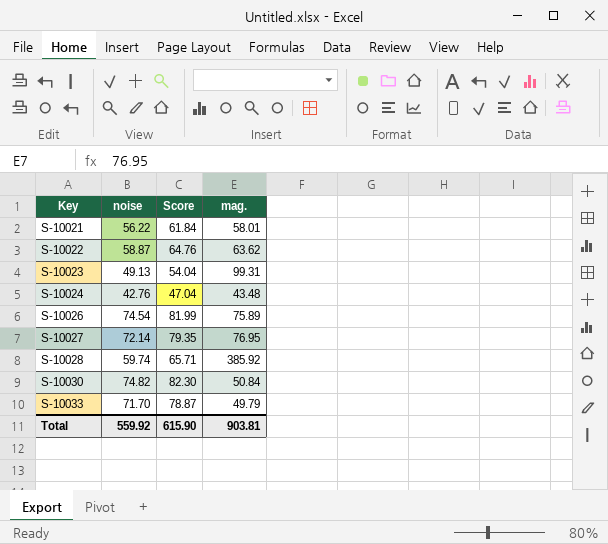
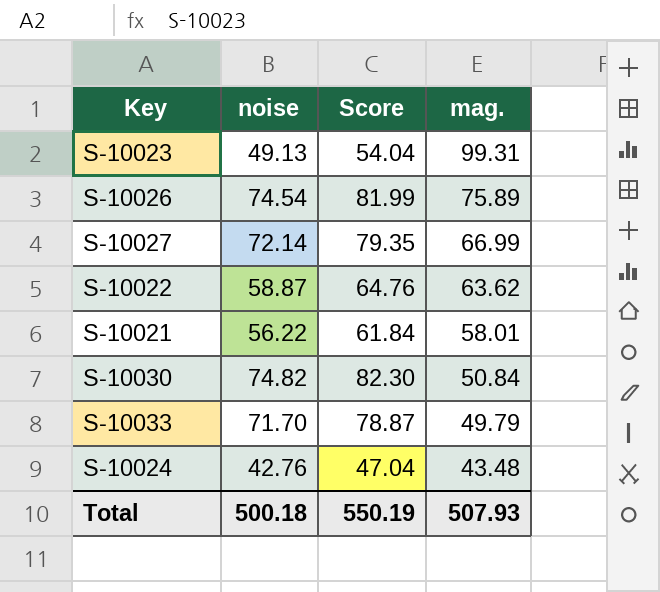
row order: Key ascending -> mag. descending
row S-10028: 59.74 | 65.71 | 385.92 -> none
S-10027 | mag.: 76.95 -> 66.99
Total | noise: 559.92 -> 500.18
Total | Score: 615.90 -> 550.19
Total | mag.: 903.81 -> 507.93

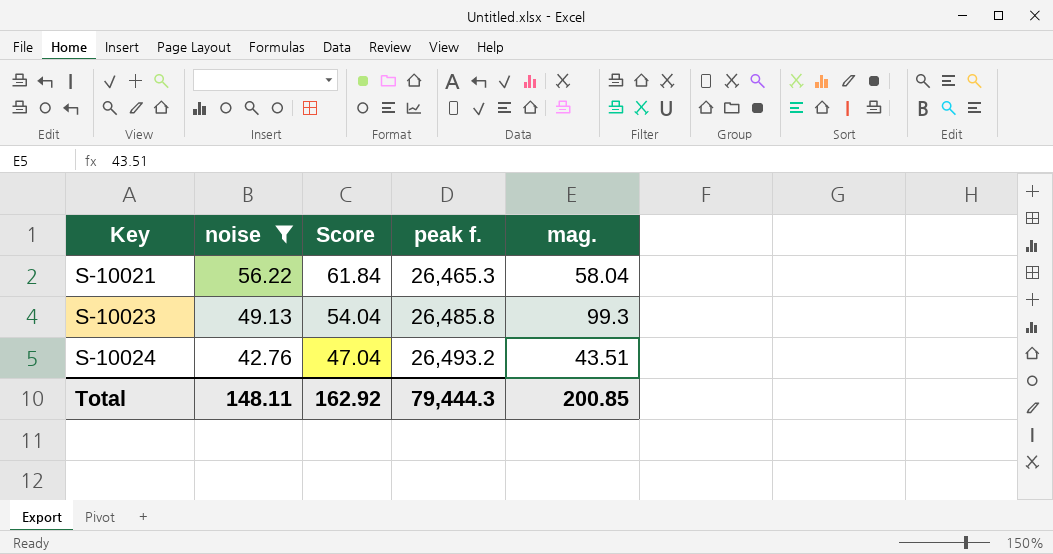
filter: none -> noise <= 56.22
row order: mag. descending -> Key ascending
column peak f. | position: none -> 4
S-10021 | mag.: 58.01 -> 58.04
S-10023 | mag.: 99.31 -> 99.3
S-10024 | mag.: 43.48 -> 43.51
Total | noise: 500.18 -> 148.11
Total | Score: 550.19 -> 162.92
Total | mag.: 507.93 -> 200.85

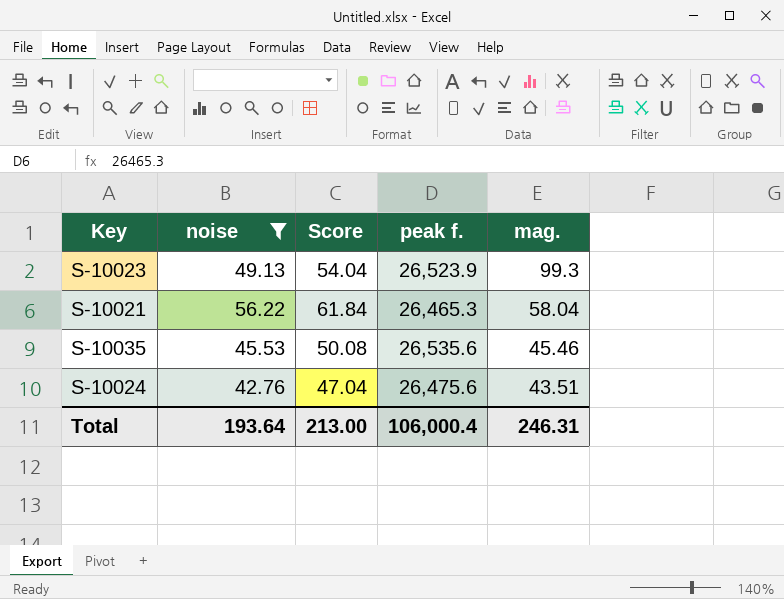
row order: Key ascending -> mag. descending
S-10023 | peak f.: 26,485.8 -> 26,523.9
row S-10035: none -> 45.53 | 50.08 | 26,535.6 | 45.46
S-10024 | peak f.: 26,493.2 -> 26,475.6
Total | noise: 148.11 -> 193.64
Total | Score: 162.92 -> 213.00
Total | peak f.: 79,444.3 -> 106,000.4
Total | mag.: 200.85 -> 246.31

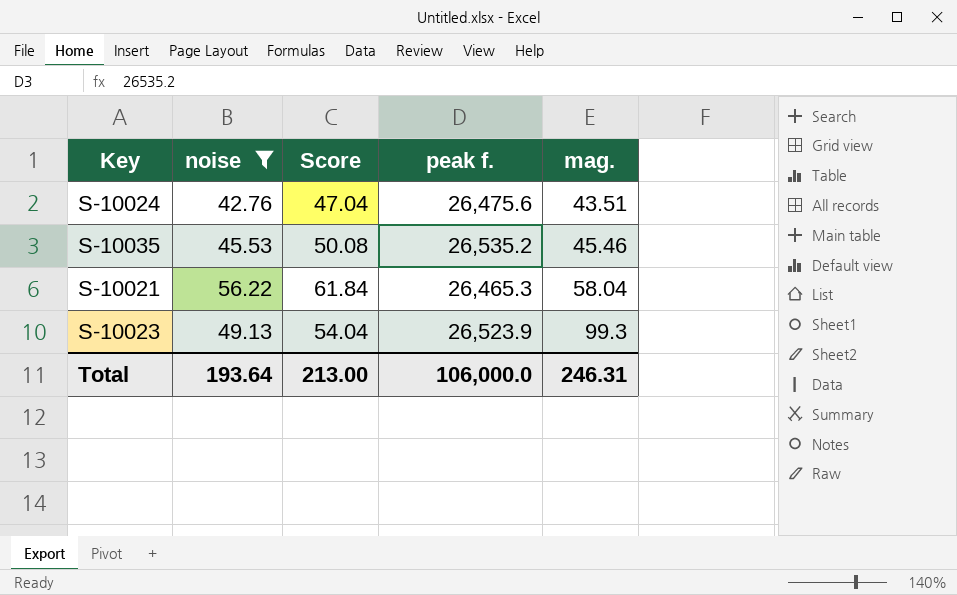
row order: mag. descending -> mag. ascending
S-10035 | peak f.: 26,535.6 -> 26,535.2
Total | peak f.: 106,000.4 -> 106,000.0

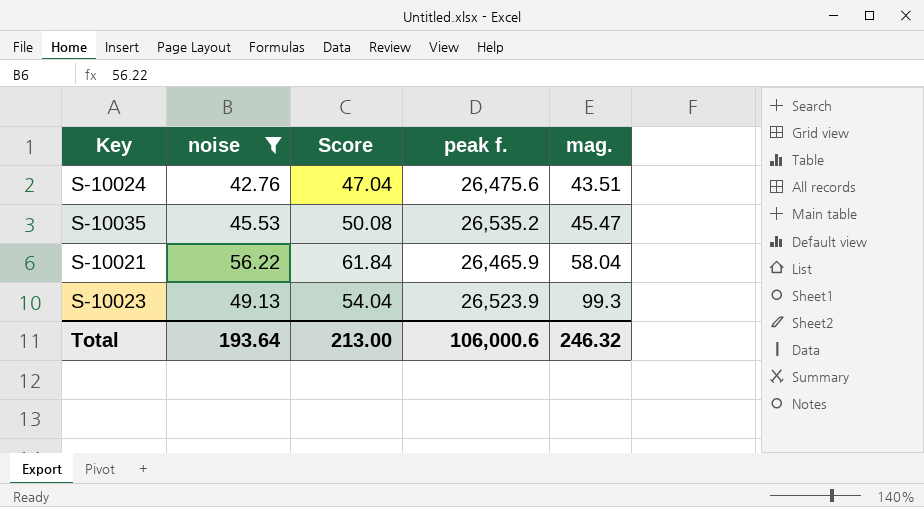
S-10035 | mag.: 45.46 -> 45.47
S-10021 | peak f.: 26,465.3 -> 26,465.9
Total | peak f.: 106,000.0 -> 106,000.6
Total | mag.: 246.31 -> 246.32

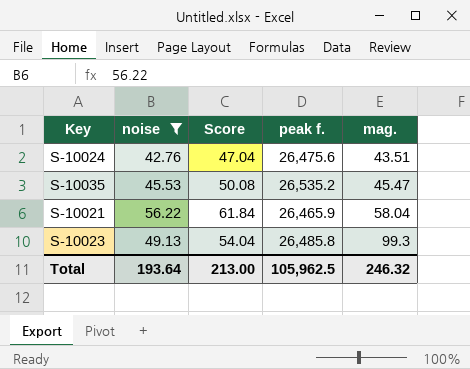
S-10023 | peak f.: 26,523.9 -> 26,485.8
Total | peak f.: 106,000.6 -> 105,962.5

